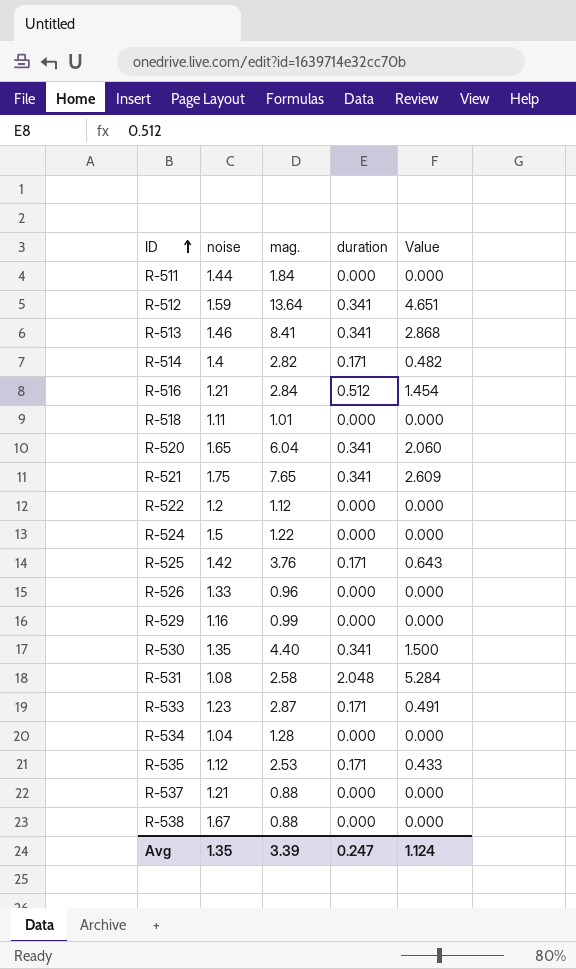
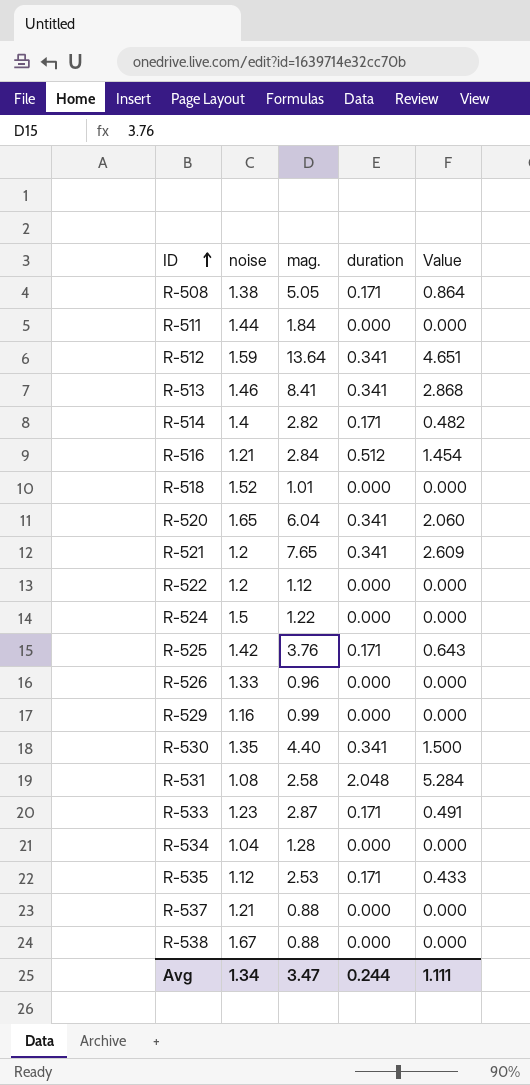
row R-508: none -> 1.38 | 5.05 | 0.171 | 0.864
R-518 | noise: 1.11 -> 1.52
R-521 | noise: 1.75 -> 1.2
Avg | noise: 1.35 -> 1.34
Avg | mag.: 3.39 -> 3.47
Avg | duration: 0.247 -> 0.244
Avg | Value: 1.124 -> 1.111

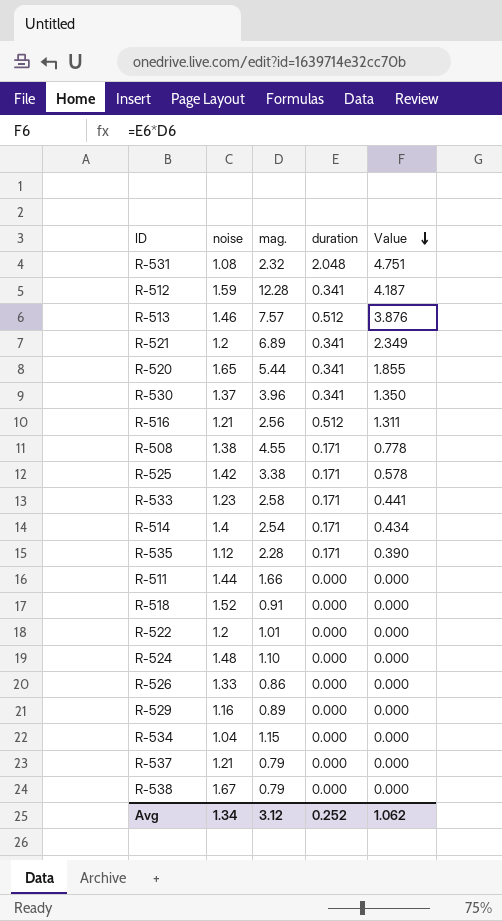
row order: ID ascending -> Value descending
R-531 | mag.: 2.58 -> 2.32
R-531 | Value: 5.284 -> 4.751
R-512 | mag.: 13.64 -> 12.28
R-512 | Value: 4.651 -> 4.187
R-513 | mag.: 8.41 -> 7.57
R-513 | duration: 0.341 -> 0.512
R-513 | Value: 2.868 -> 3.876
R-521 | mag.: 7.65 -> 6.89
R-521 | Value: 2.609 -> 2.349
R-520 | mag.: 6.04 -> 5.44
R-520 | Value: 2.060 -> 1.855
R-530 | noise: 1.35 -> 1.37
R-530 | mag.: 4.40 -> 3.96
R-530 | Value: 1.500 -> 1.350
R-516 | mag.: 2.84 -> 2.56
R-516 | Value: 1.454 -> 1.311
R-508 | mag.: 5.05 -> 4.55
R-508 | Value: 0.864 -> 0.778
R-525 | mag.: 3.76 -> 3.38
R-525 | Value: 0.643 -> 0.578
R-533 | mag.: 2.87 -> 2.58
R-533 | Value: 0.491 -> 0.441
R-514 | mag.: 2.82 -> 2.54
R-514 | Value: 0.482 -> 0.434
R-535 | mag.: 2.53 -> 2.28
R-535 | Value: 0.433 -> 0.390
R-511 | mag.: 1.84 -> 1.66
R-518 | mag.: 1.01 -> 0.91
R-522 | mag.: 1.12 -> 1.01
R-524 | noise: 1.5 -> 1.48
R-524 | mag.: 1.22 -> 1.10
R-526 | mag.: 0.96 -> 0.86
R-529 | mag.: 0.99 -> 0.89
R-534 | mag.: 1.28 -> 1.15
R-537 | mag.: 0.88 -> 0.79
R-538 | mag.: 0.88 -> 0.79
Avg | mag.: 3.47 -> 3.12
Avg | duration: 0.244 -> 0.252
Avg | Value: 1.111 -> 1.062

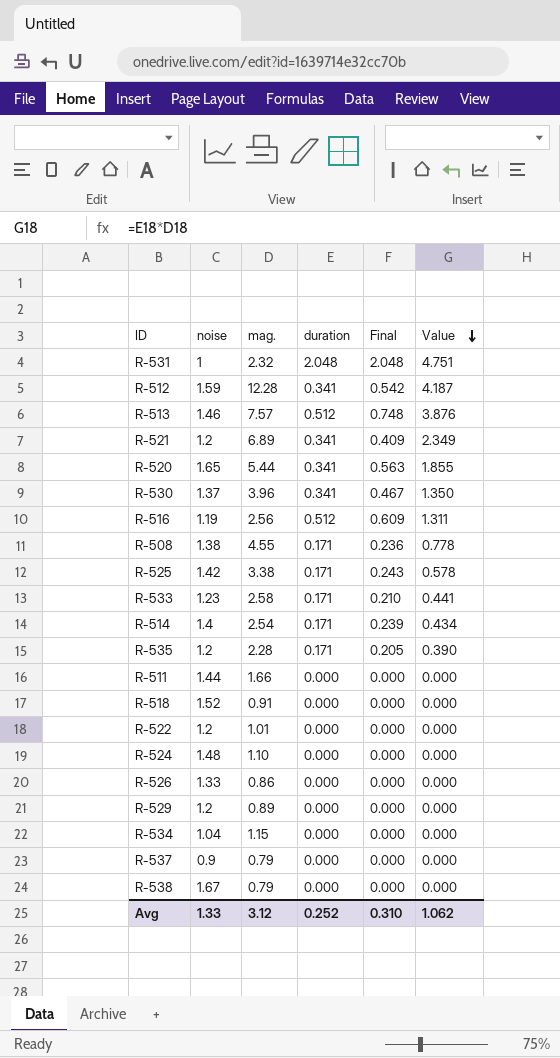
column Final | formula: none -> [noise] * [duration]
R-531 | noise: 1.08 -> 1
R-516 | noise: 1.21 -> 1.19
R-535 | noise: 1.12 -> 1.2
R-529 | noise: 1.16 -> 1.2
R-537 | noise: 1.21 -> 0.9
Avg | noise: 1.34 -> 1.33

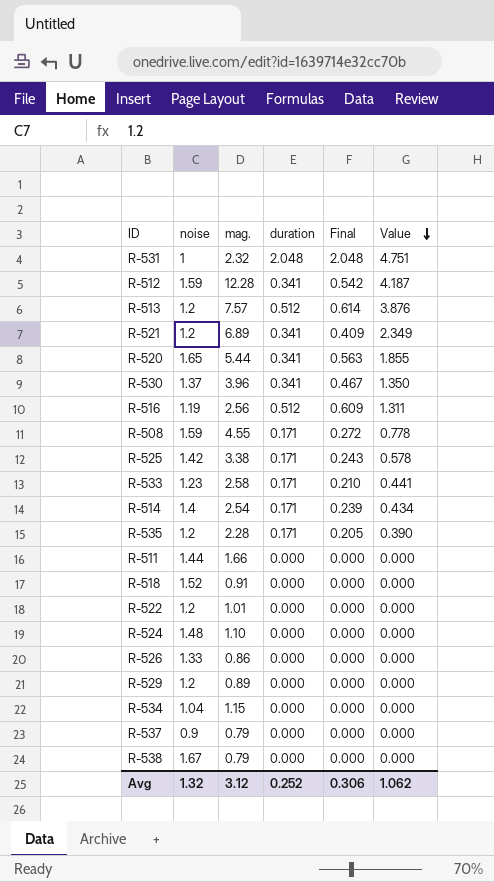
R-513 | noise: 1.46 -> 1.2
R-513 | Final: 0.748 -> 0.614
R-508 | noise: 1.38 -> 1.59
R-508 | Final: 0.236 -> 0.272
Avg | noise: 1.33 -> 1.32
Avg | Final: 0.310 -> 0.306

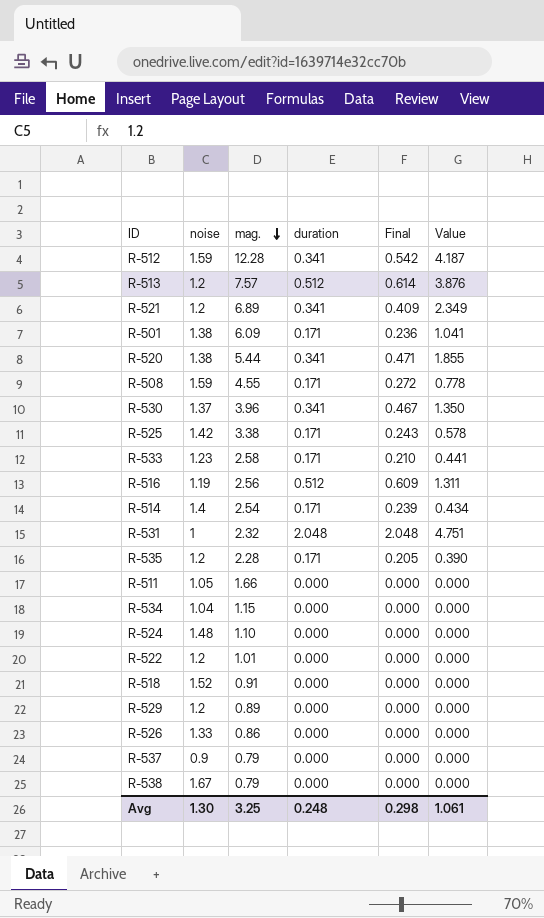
row order: Value descending -> mag. descending
row R-501: none -> 1.38 | 6.09 | 0.171 | 0.236 | 1.041
R-520 | noise: 1.65 -> 1.38
R-520 | Final: 0.563 -> 0.471
R-511 | noise: 1.44 -> 1.05
Avg | noise: 1.32 -> 1.30
Avg | mag.: 3.12 -> 3.25
Avg | duration: 0.252 -> 0.248
Avg | Final: 0.306 -> 0.298
Avg | Value: 1.062 -> 1.061

